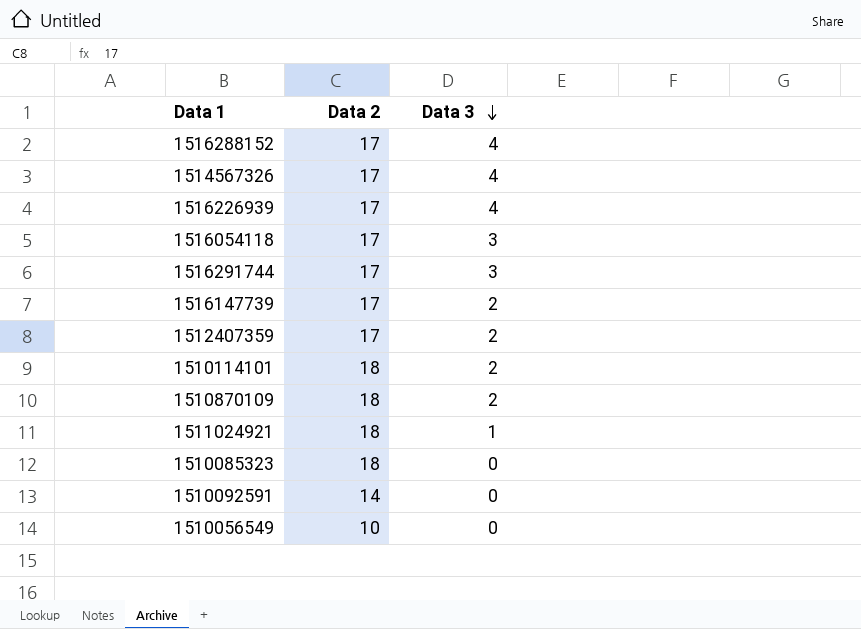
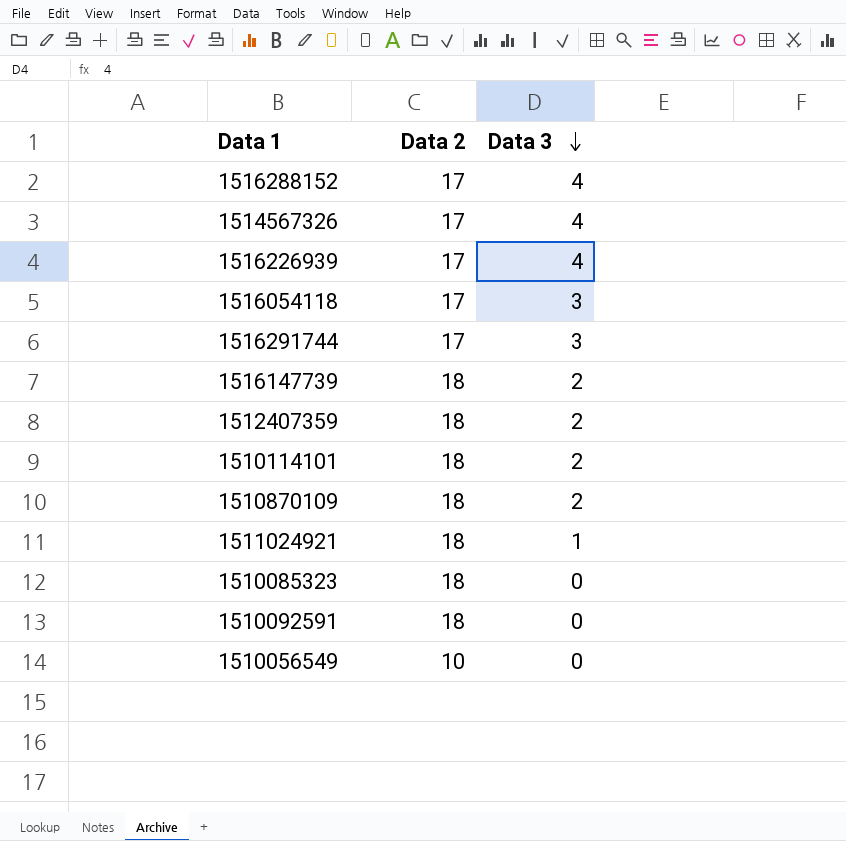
1516147739 | Data 2: 17 -> 18
1512407359 | Data 2: 17 -> 18
1510092591 | Data 2: 14 -> 18

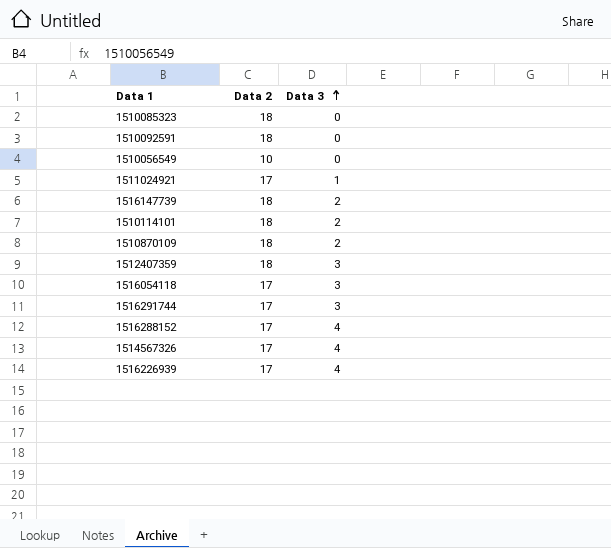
row order: Data 3 descending -> Data 3 ascending
1511024921 | Data 2: 18 -> 17
1512407359 | Data 3: 2 -> 3

